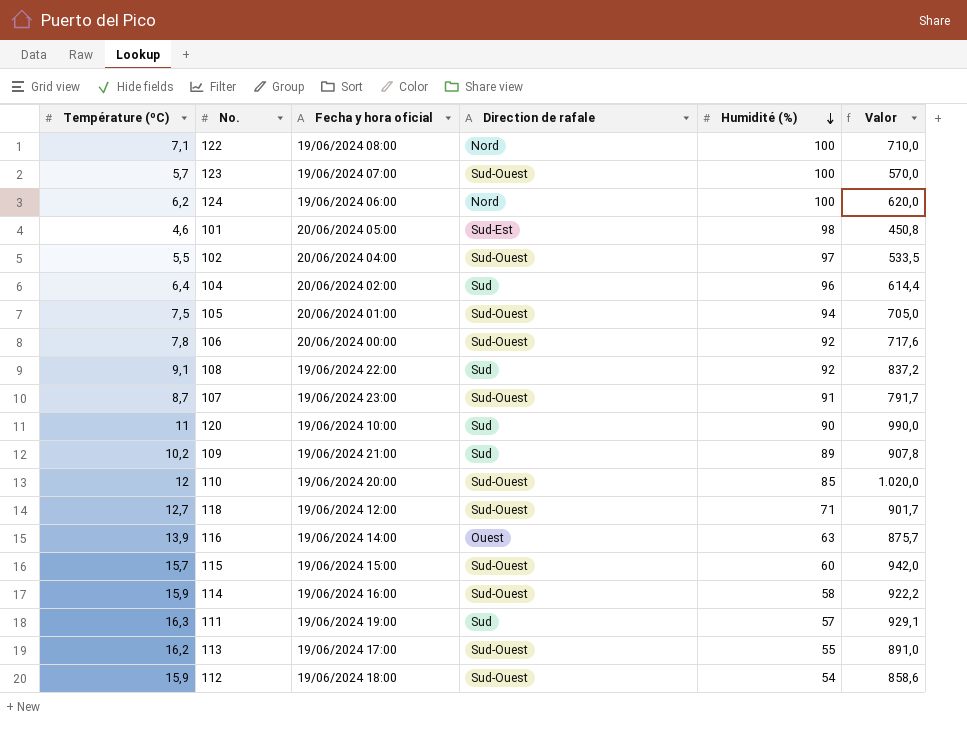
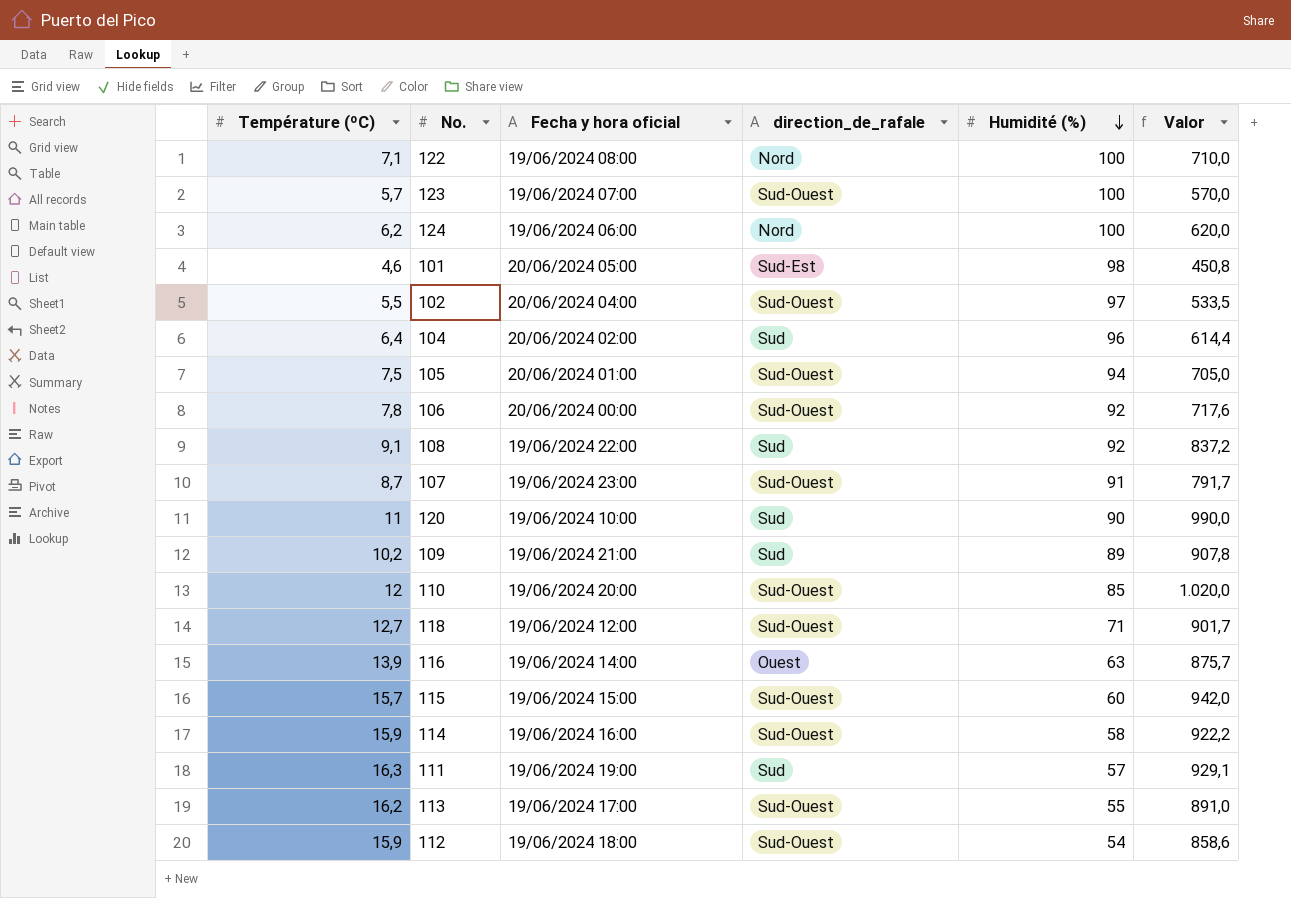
column name: Direction de rafale -> direction_de_rafale

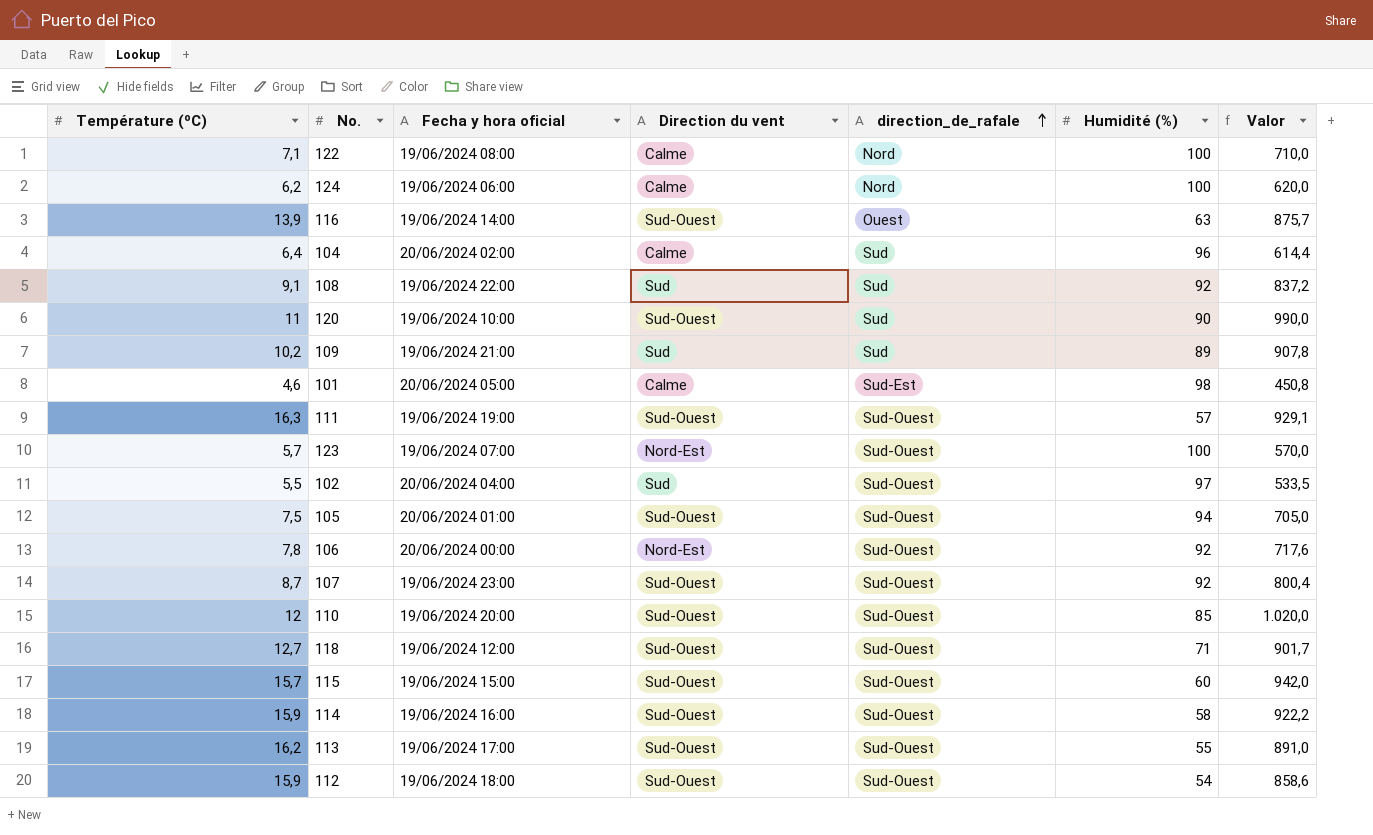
row order: Humidité (%) descending -> direction_de_rafale ascending
column Direction du vent | position: none -> 4
111 | direction_de_rafale: Sud -> Sud-Ouest
107 | Humidité (%): 91 -> 92
107 | Valor: 791,7 -> 800,4

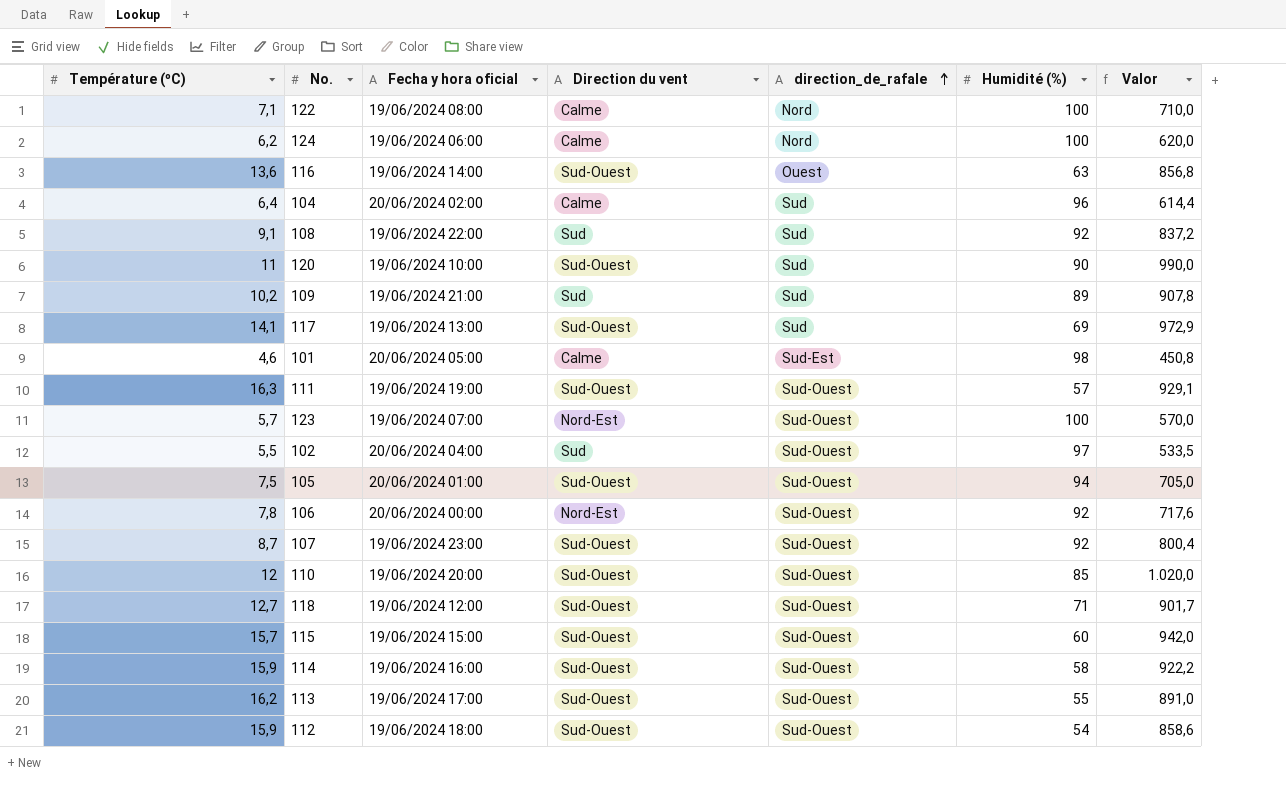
116 | Température (ºC): 13,9 -> 13,6
116 | Valor: 875,7 -> 856,8
row 117: none -> 14,1 | 19/06/2024 13:00 | Sud-Ouest | Sud | 69 | 972,9

